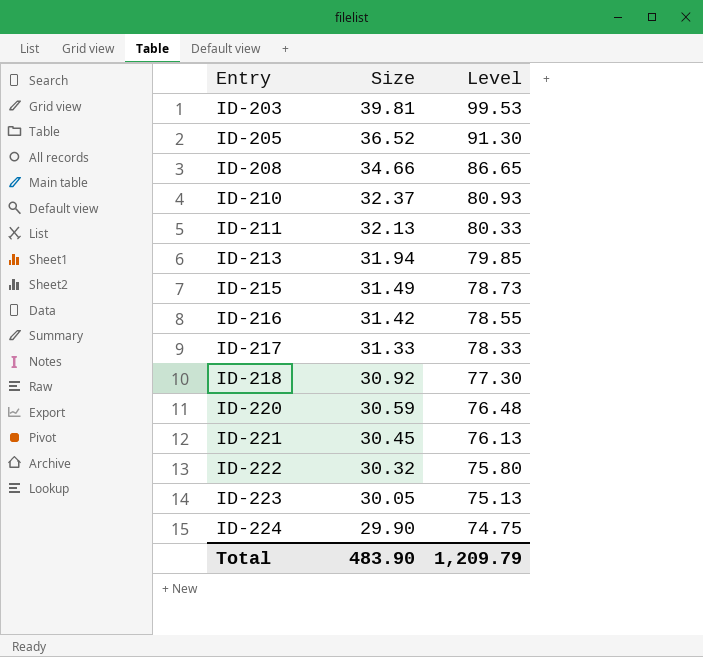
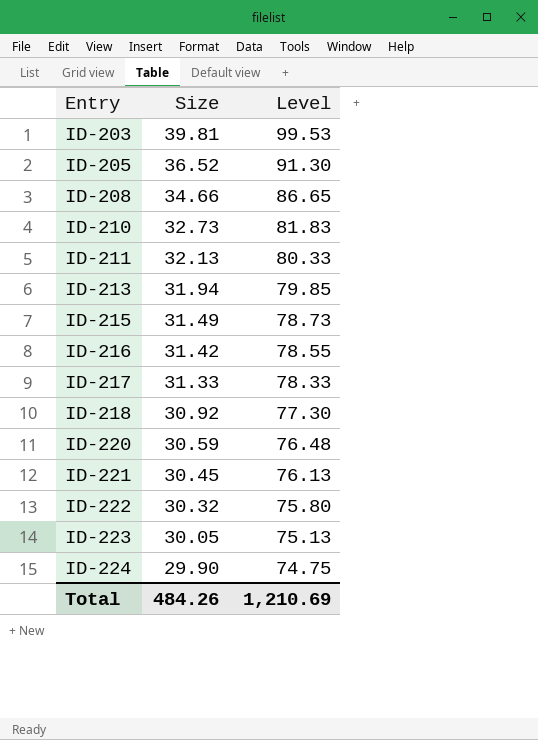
ID-210 | Size: 32.37 -> 32.73
ID-210 | Level: 80.93 -> 81.83
Total | Size: 483.90 -> 484.26
Total | Level: 1,209.79 -> 1,210.69

